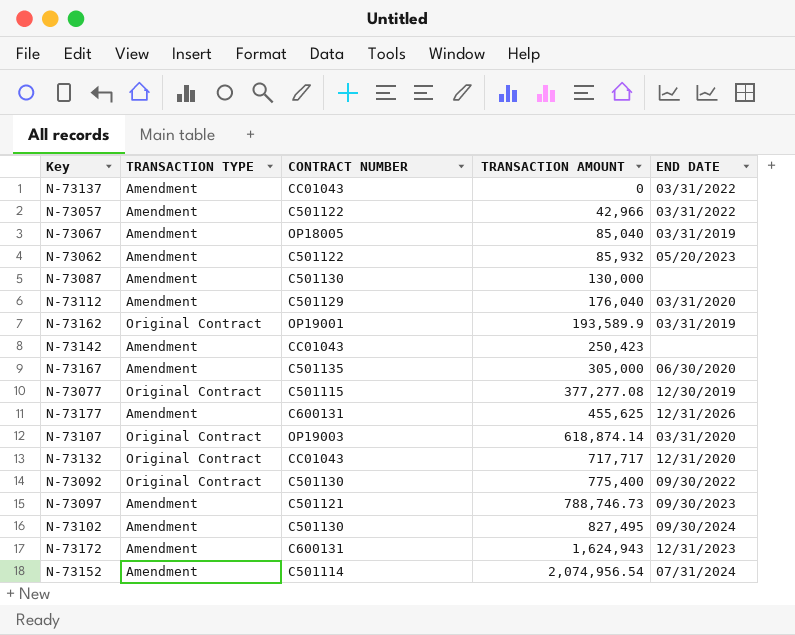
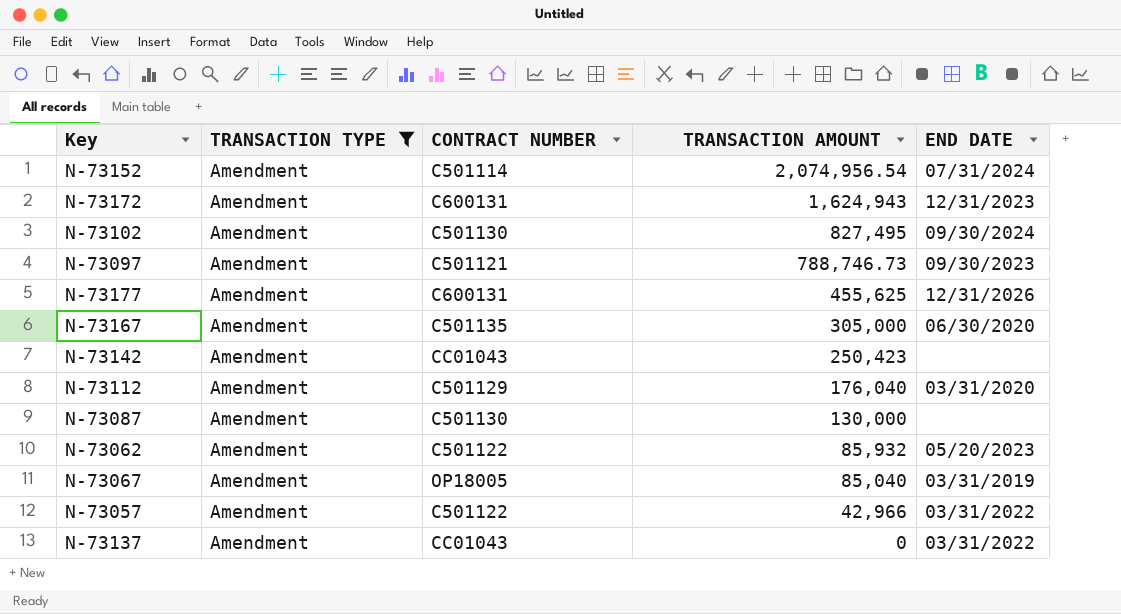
filter: none -> TRANSACTION TYPE = Amendment
row order: TRANSACTION AMOUNT ascending -> TRANSACTION AMOUNT descending

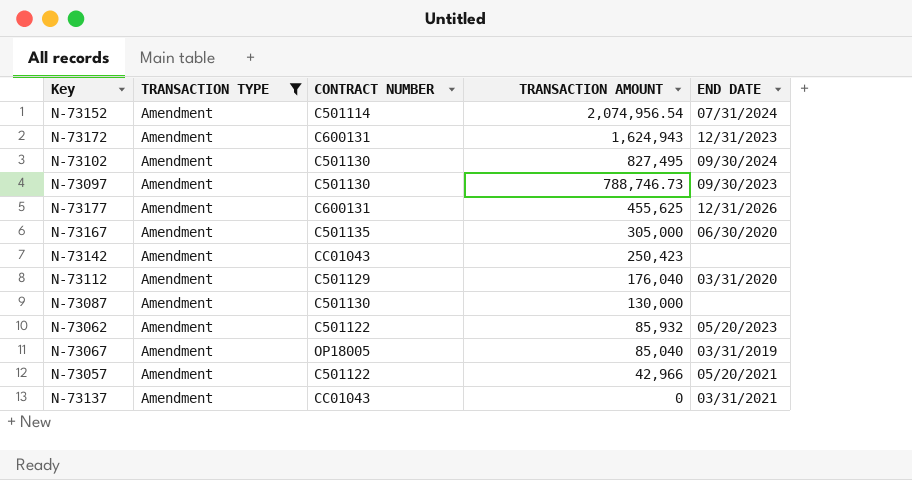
N-73097 | CONTRACT NUMBER: C501121 -> C501130
N-73057 | END DATE: 03/31/2022 -> 05/20/2021
N-73137 | END DATE: 03/31/2022 -> 03/31/2021

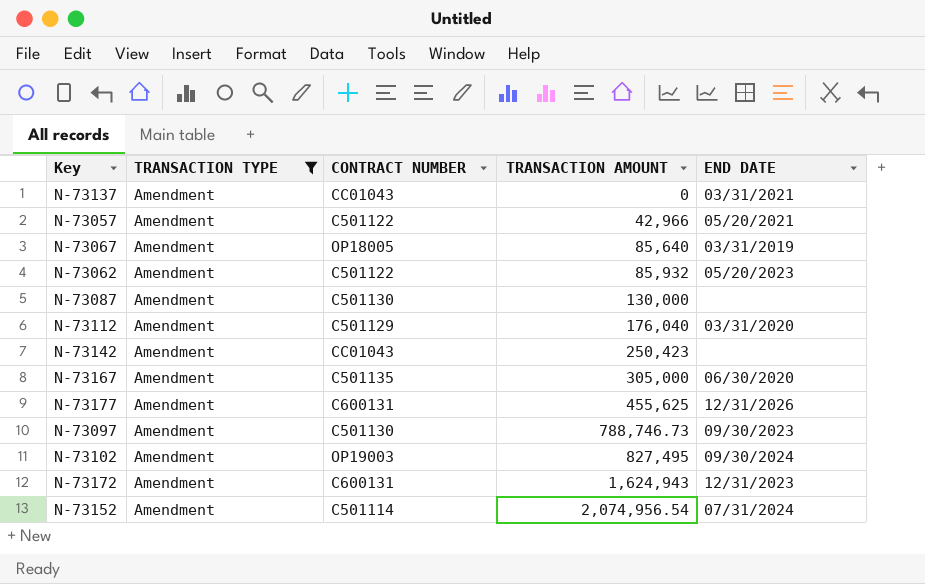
row order: TRANSACTION AMOUNT descending -> TRANSACTION AMOUNT ascending
N-73067 | TRANSACTION AMOUNT: 85,040 -> 85,640
N-73102 | CONTRACT NUMBER: C501130 -> OP19003

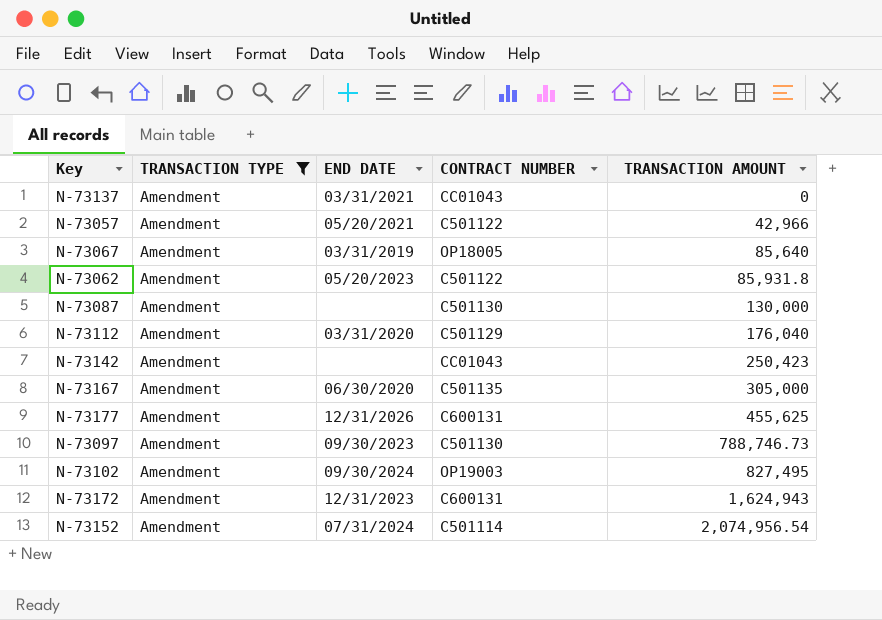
column END DATE | position: 5 -> 3
N-73062 | TRANSACTION AMOUNT: 85,932 -> 85,931.8

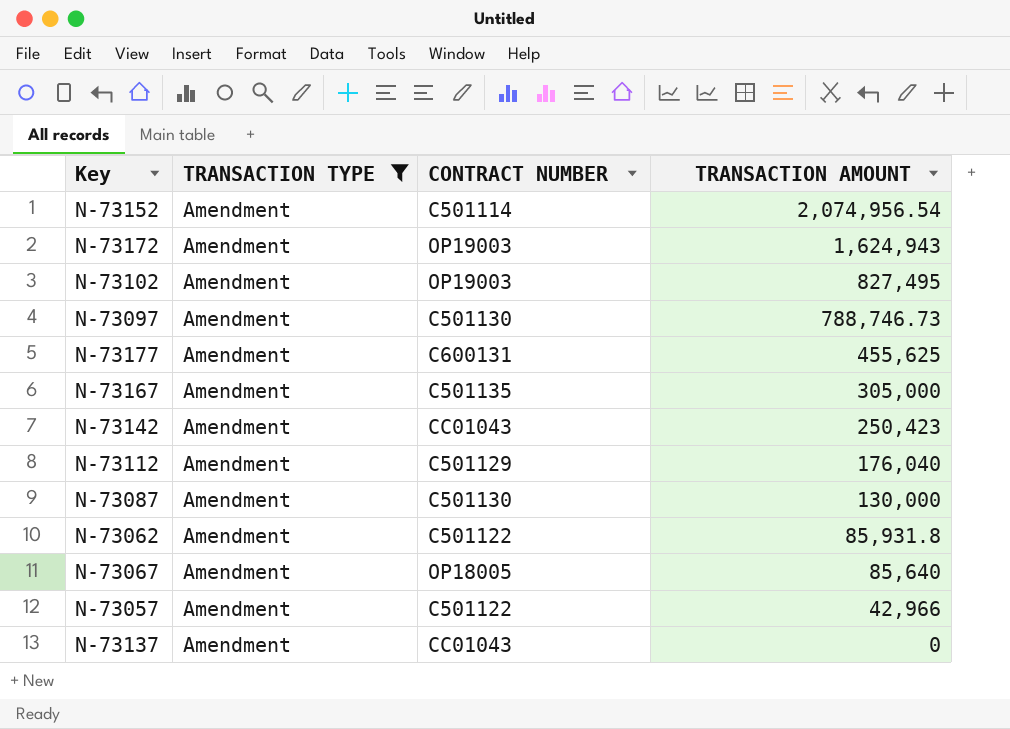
row order: TRANSACTION AMOUNT ascending -> TRANSACTION AMOUNT descending
column END DATE | position: 3 -> none
N-73172 | CONTRACT NUMBER: C600131 -> OP19003

